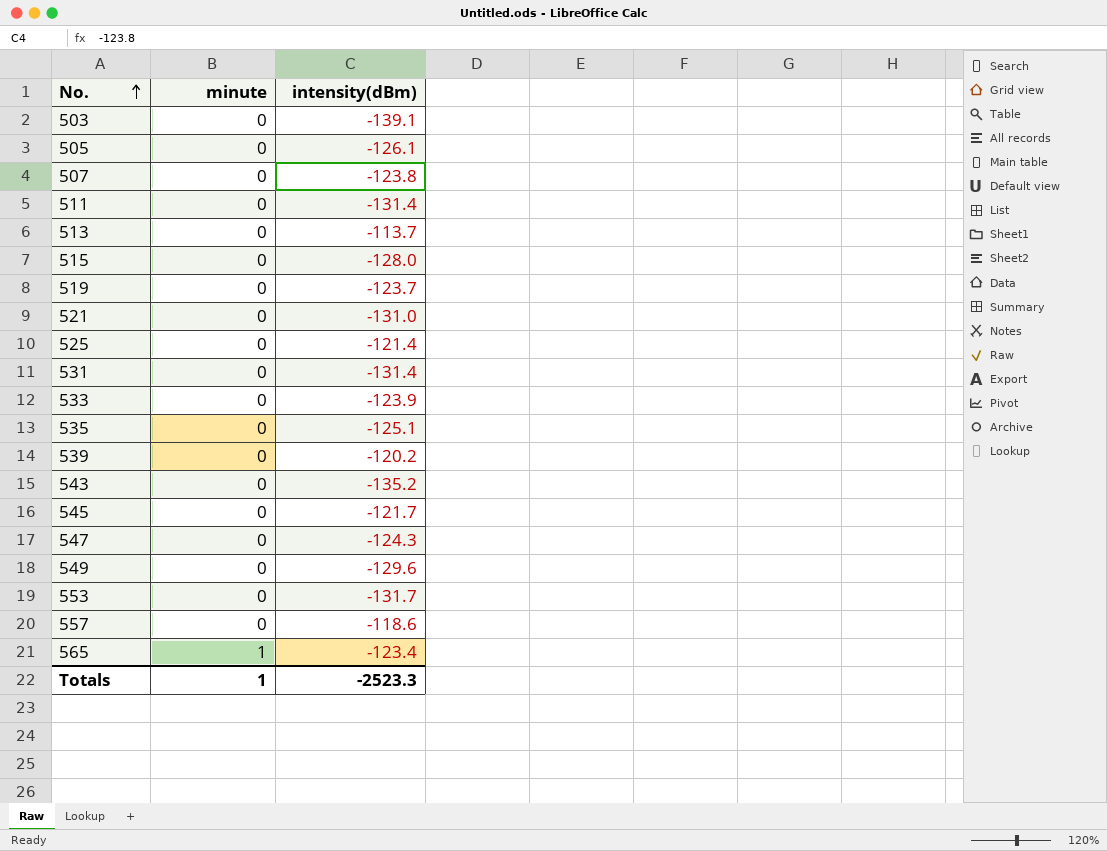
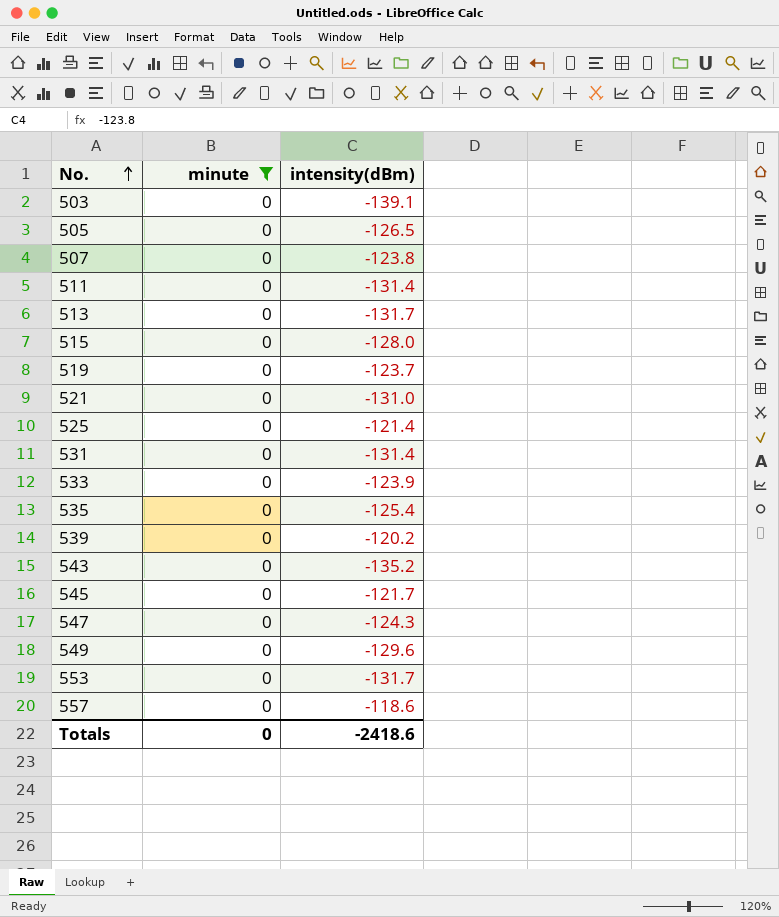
filter: none -> minute = 0
505 | intensity(dBm): -126.1 -> -126.5
513 | intensity(dBm): -113.7 -> -131.7
535 | intensity(dBm): -125.1 -> -125.4
Totals | minute: 1 -> 0
Totals | intensity(dBm): -2523.3 -> -2418.6

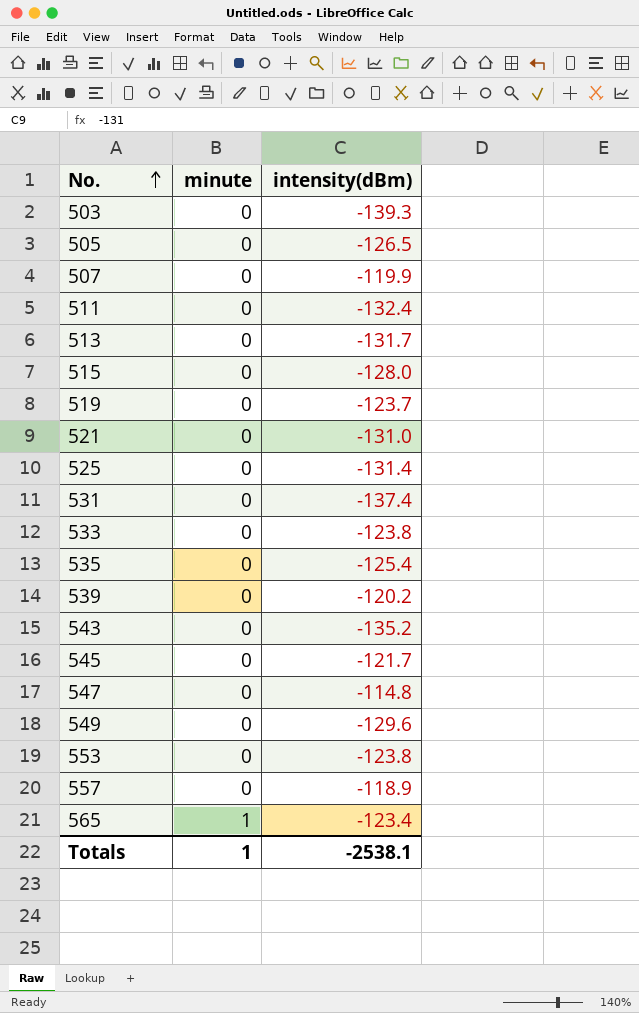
filter: minute = 0 -> none
503 | intensity(dBm): -139.1 -> -139.3
507 | intensity(dBm): -123.8 -> -119.9
511 | intensity(dBm): -131.4 -> -132.4
525 | intensity(dBm): -121.4 -> -131.4
531 | intensity(dBm): -131.4 -> -137.4
533 | intensity(dBm): -123.9 -> -123.8
547 | intensity(dBm): -124.3 -> -114.8
553 | intensity(dBm): -131.7 -> -123.8
557 | intensity(dBm): -118.6 -> -118.9
Totals | minute: 0 -> 1
Totals | intensity(dBm): -2418.6 -> -2538.1

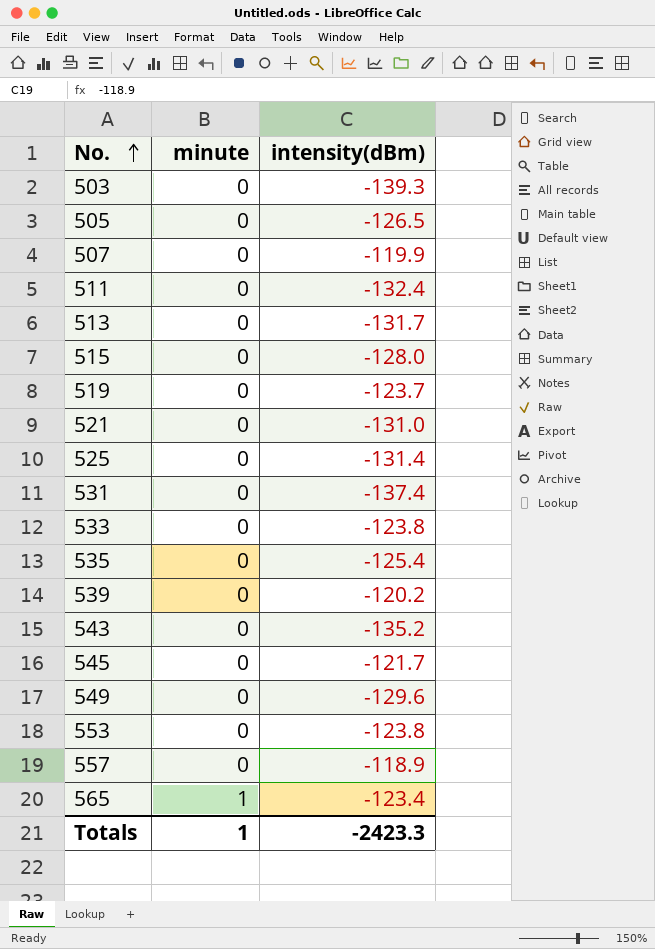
row 547: 0 | -114.8 -> none
Totals | intensity(dBm): -2538.1 -> -2423.3

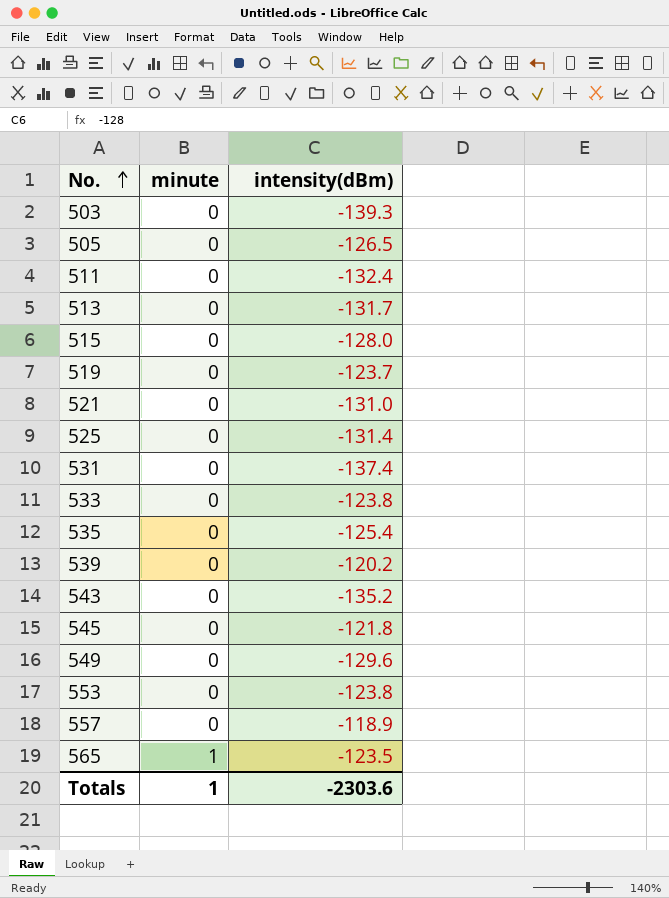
row 507: 0 | -119.9 -> none
545 | intensity(dBm): -121.7 -> -121.8
565 | intensity(dBm): -123.4 -> -123.5
Totals | intensity(dBm): -2423.3 -> -2303.6

